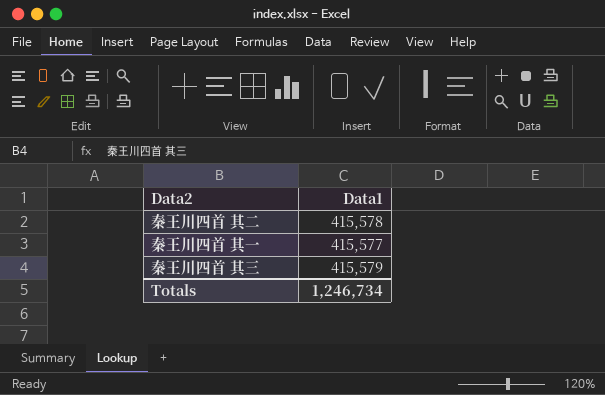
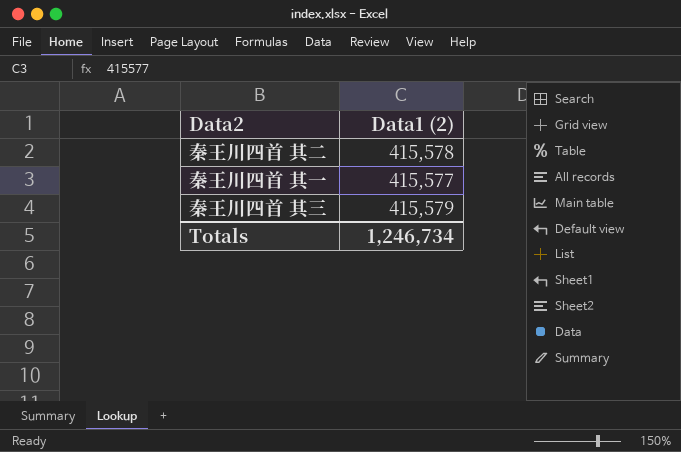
column name: Data1 -> Data1 (2)

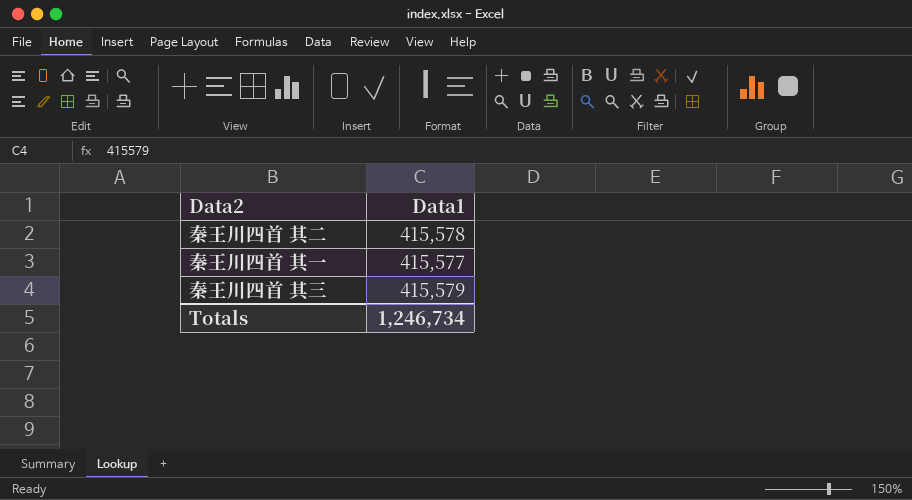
column name: Data1 (2) -> Data1

